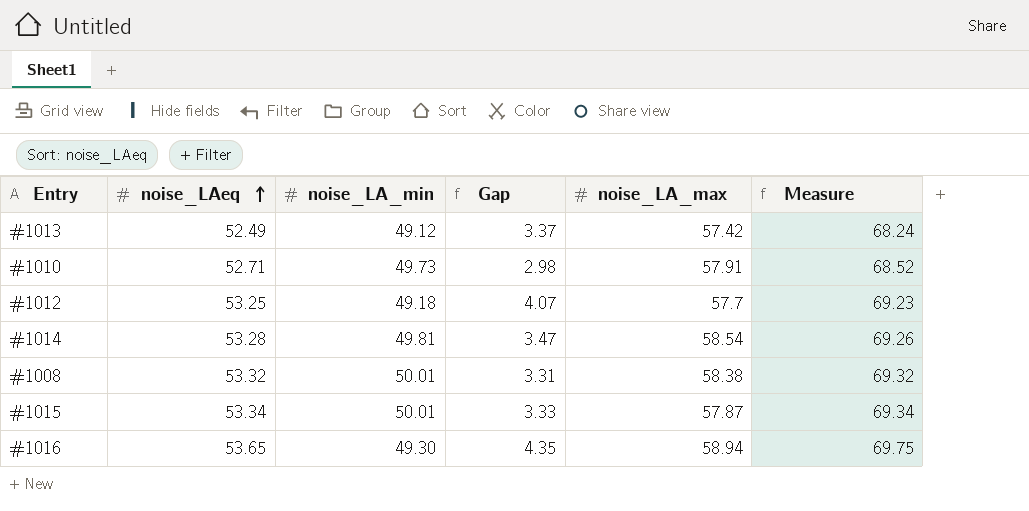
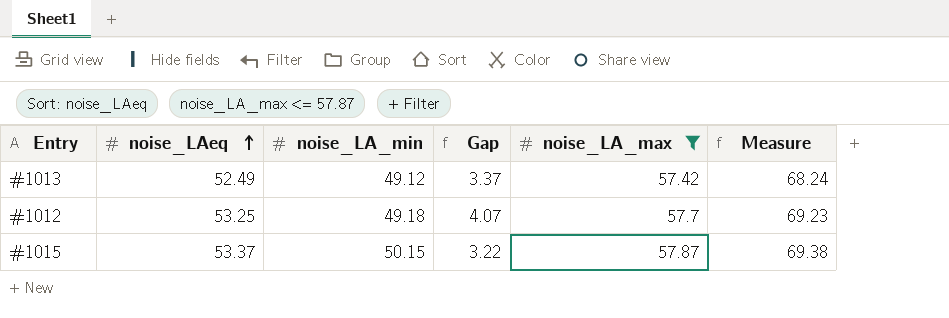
filter: none -> noise_LA_max <= 57.87
#1015 | noise_LAeq: 53.34 -> 53.37
#1015 | noise_LA_min: 50.01 -> 50.15
#1015 | Gap: 3.33 -> 3.22
#1015 | Measure: 69.34 -> 69.38

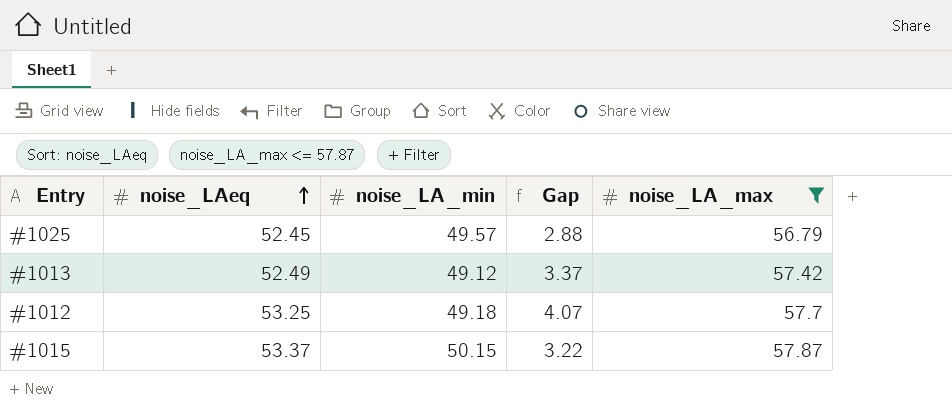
column Measure | formula: [noise_LAeq] * 1.3 -> none
row #1025: none -> 52.45 | 49.57 | 2.88 | 56.79

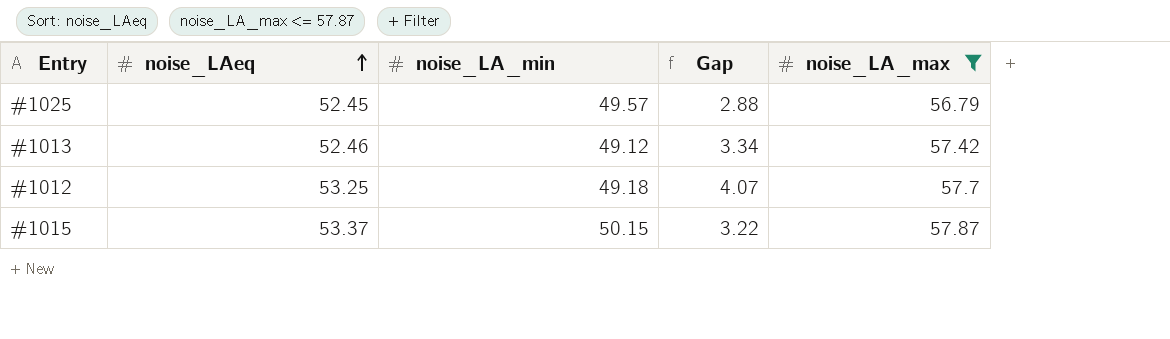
#1013 | noise_LAeq: 52.49 -> 52.46
#1013 | Gap: 3.37 -> 3.34

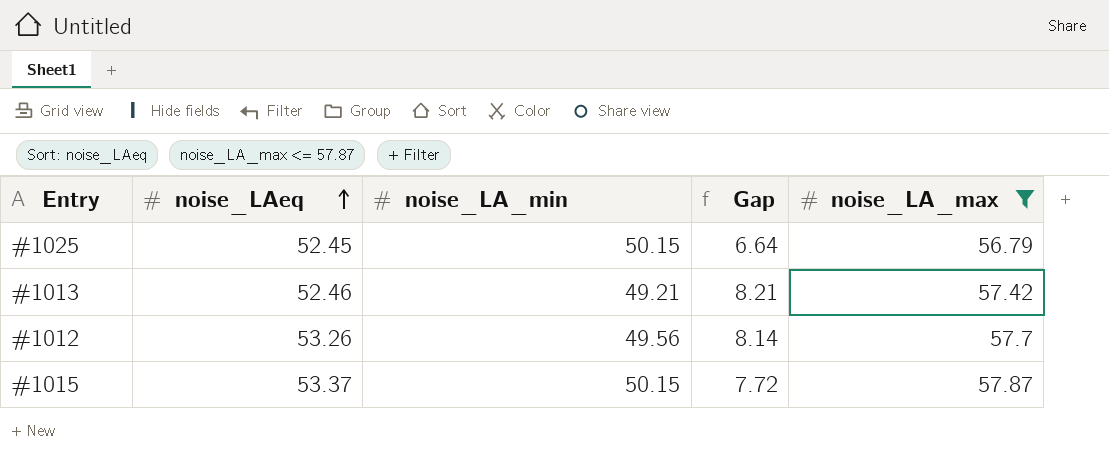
column Gap | formula: [noise_LAeq] - [noise_LA_min] -> [noise_LA_max] - [noise_LA_min]
#1025 | noise_LA_min: 49.57 -> 50.15
#1013 | noise_LA_min: 49.12 -> 49.21
#1012 | noise_LAeq: 53.25 -> 53.26
#1012 | noise_LA_min: 49.18 -> 49.56

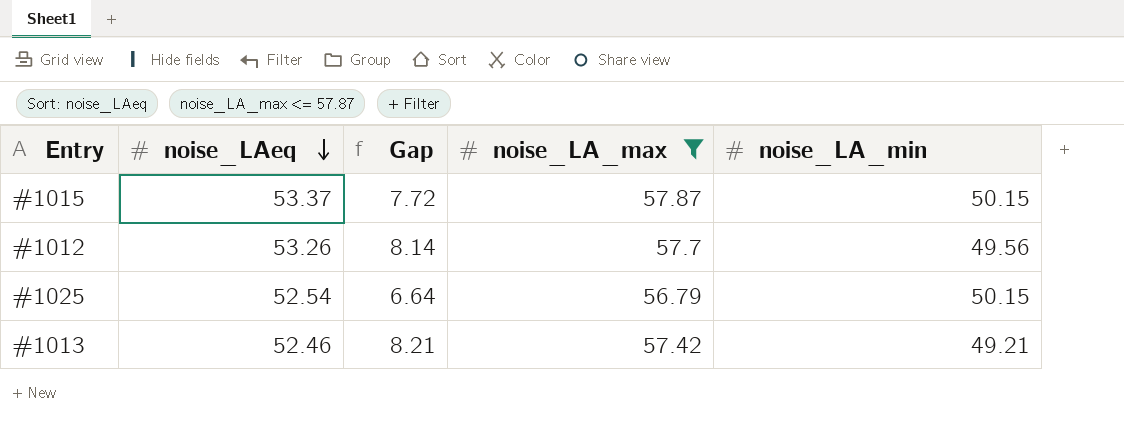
row order: noise_LAeq ascending -> noise_LAeq descending
column noise_LA_min | position: 3 -> 5
#1025 | noise_LAeq: 52.45 -> 52.54

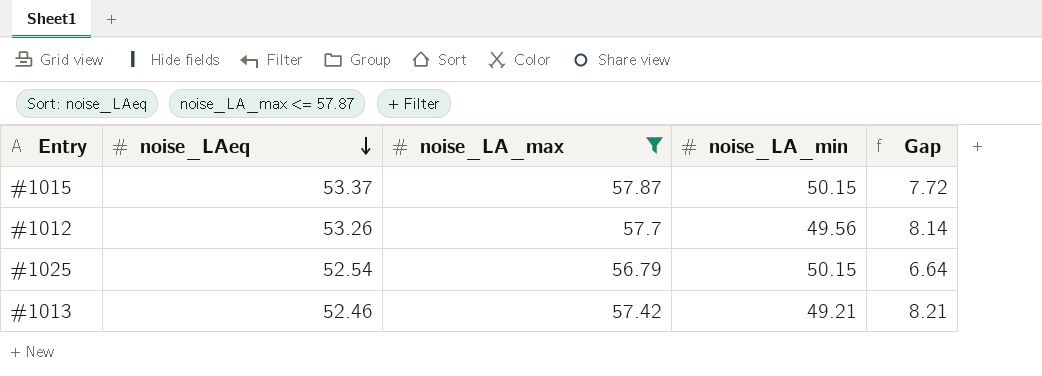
column Gap | position: 3 -> 5

